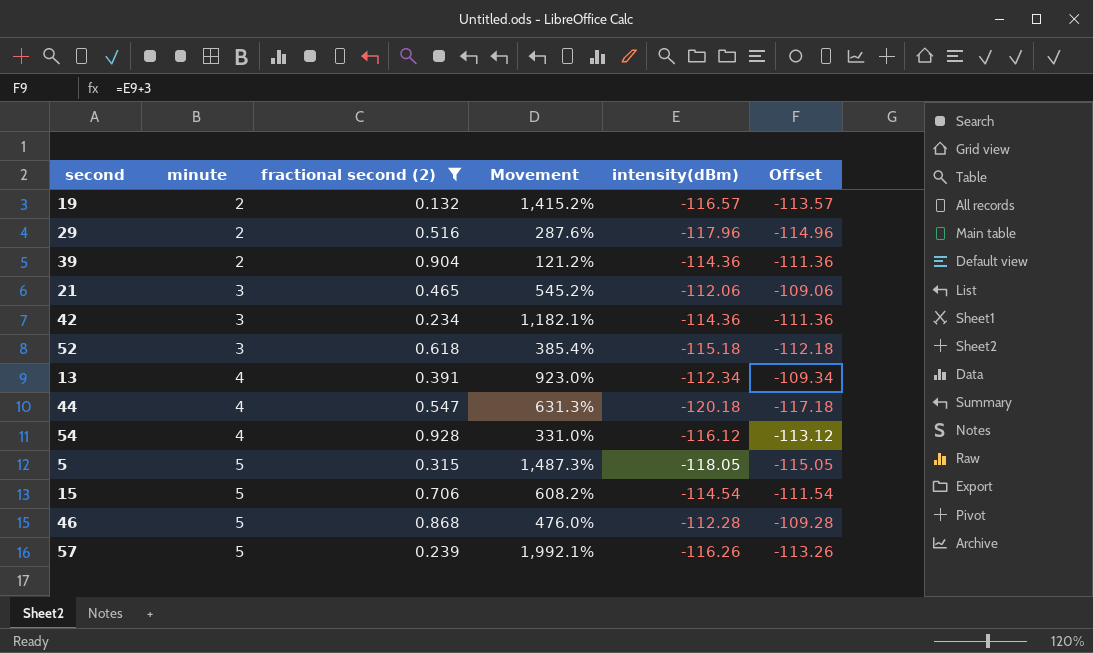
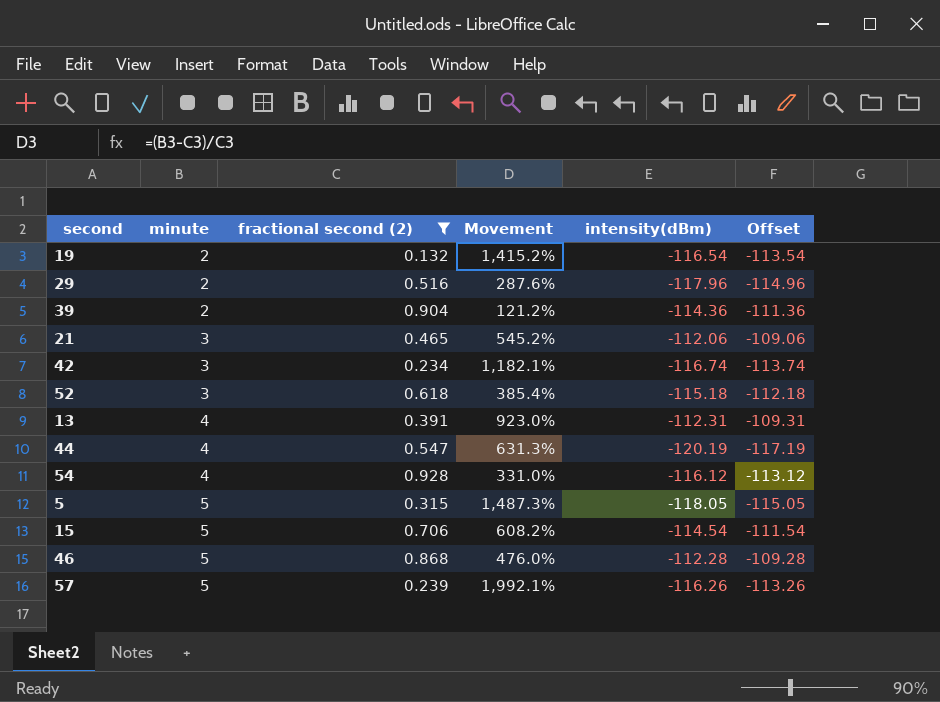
19 | intensity(dBm): -116.57 -> -116.54
19 | Offset: -113.57 -> -113.54
42 | intensity(dBm): -114.36 -> -116.74
42 | Offset: -111.36 -> -113.74
13 | intensity(dBm): -112.34 -> -112.31
13 | Offset: -109.34 -> -109.31
44 | intensity(dBm): -120.18 -> -120.19
44 | Offset: -117.18 -> -117.19

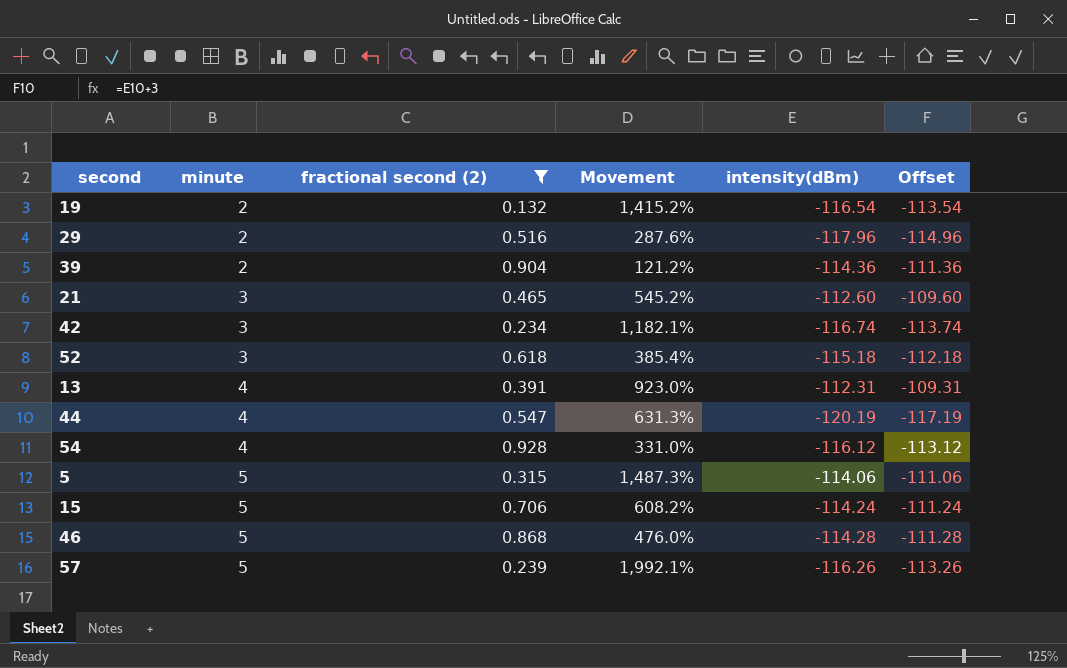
21 | intensity(dBm): -112.06 -> -112.60
21 | Offset: -109.06 -> -109.60
5 | intensity(dBm): -118.05 -> -114.06
5 | Offset: -115.05 -> -111.06
15 | intensity(dBm): -114.54 -> -114.24
15 | Offset: -111.54 -> -111.24
46 | intensity(dBm): -112.28 -> -114.28
46 | Offset: -109.28 -> -111.28

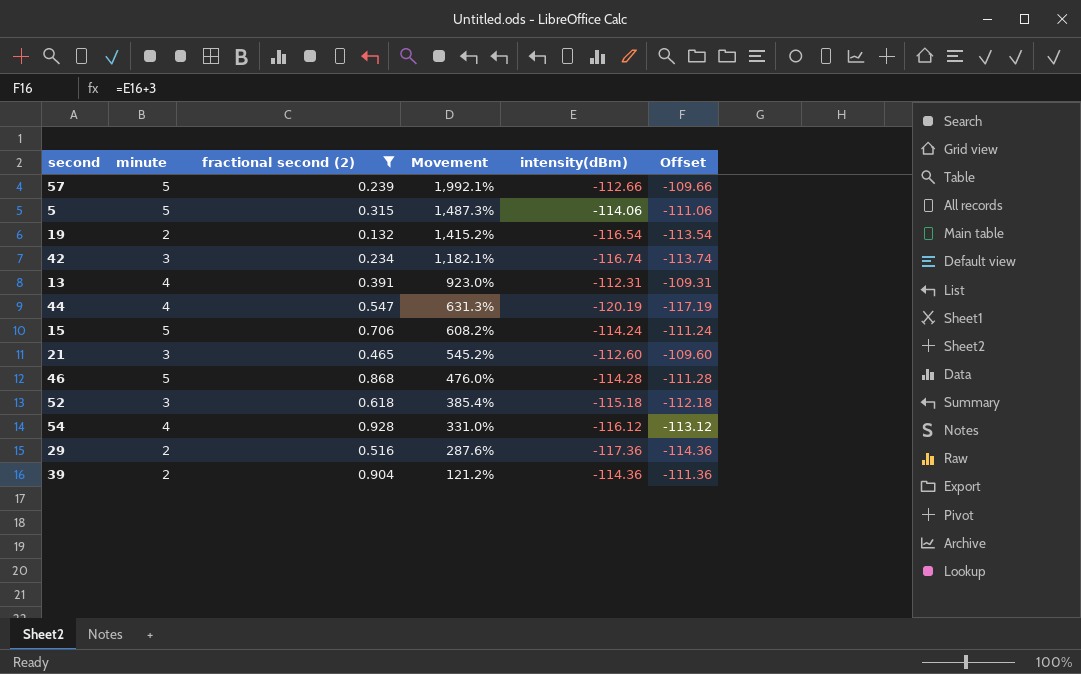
row order: minute ascending -> Movement descending
57 | intensity(dBm): -116.26 -> -112.66
57 | Offset: -113.26 -> -109.66
29 | intensity(dBm): -117.96 -> -117.36
29 | Offset: -114.96 -> -114.36

